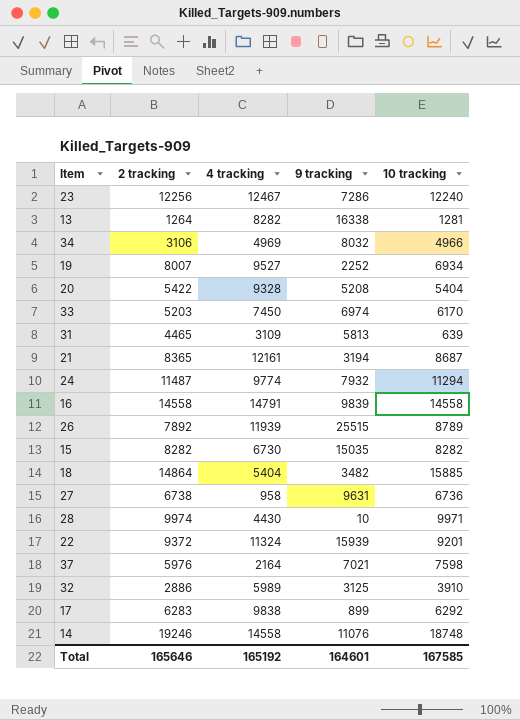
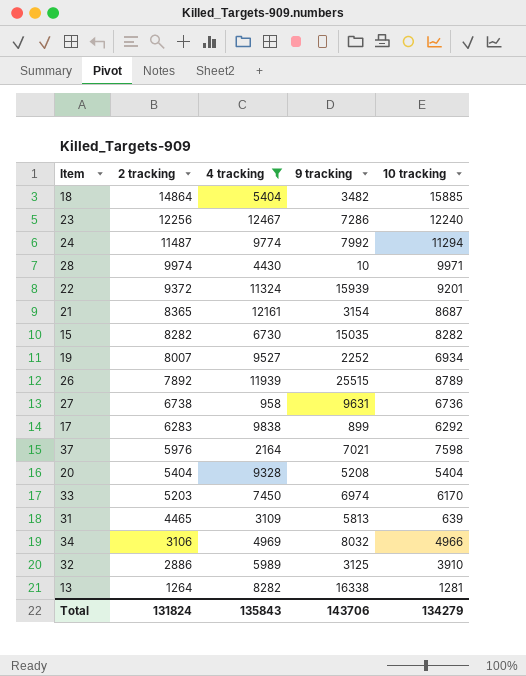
filter: none -> 4 tracking <= 12467
row order: none -> 2 tracking descending
24 | 9 tracking: 7932 -> 7992
21 | 9 tracking: 3194 -> 3154
20 | 2 tracking: 5422 -> 5404
Total | 2 tracking: 165646 -> 131824
Total | 4 tracking: 165192 -> 135843
Total | 9 tracking: 164601 -> 143706
Total | 10 tracking: 167585 -> 134279

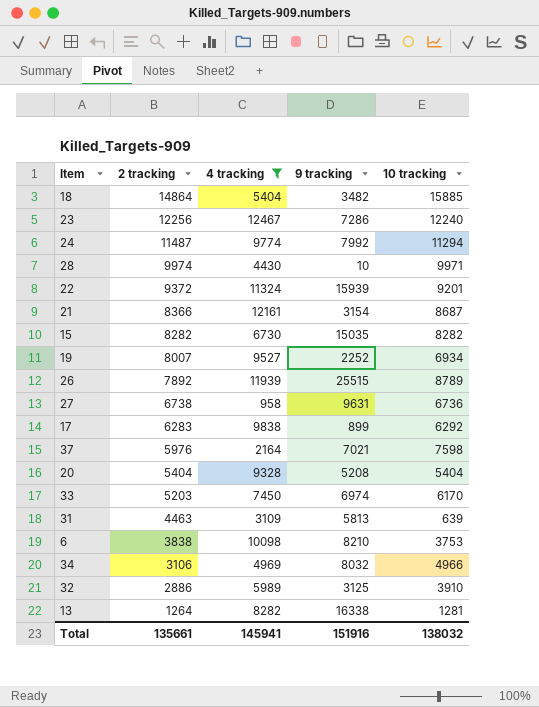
21 | 2 tracking: 8365 -> 8366
31 | 2 tracking: 4465 -> 4463
row 6: none -> 3838 | 10098 | 8210 | 3753
Total | 2 tracking: 131824 -> 135661
Total | 4 tracking: 135843 -> 145941
Total | 9 tracking: 143706 -> 151916
Total | 10 tracking: 134279 -> 138032

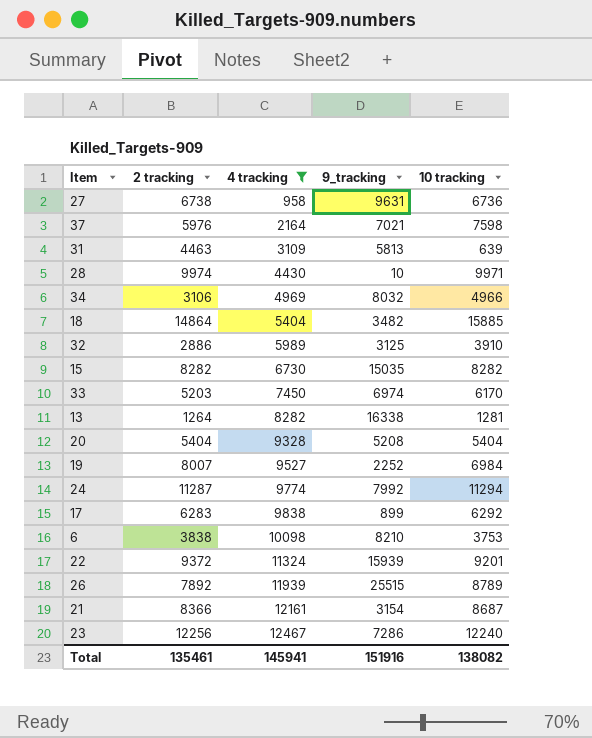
row order: 2 tracking descending -> 4 tracking ascending
column name: 9 tracking -> 9_tracking
19 | 10 tracking: 6934 -> 6984
24 | 2 tracking: 11487 -> 11287
Total | 2 tracking: 135661 -> 135461
Total | 10 tracking: 138032 -> 138082

